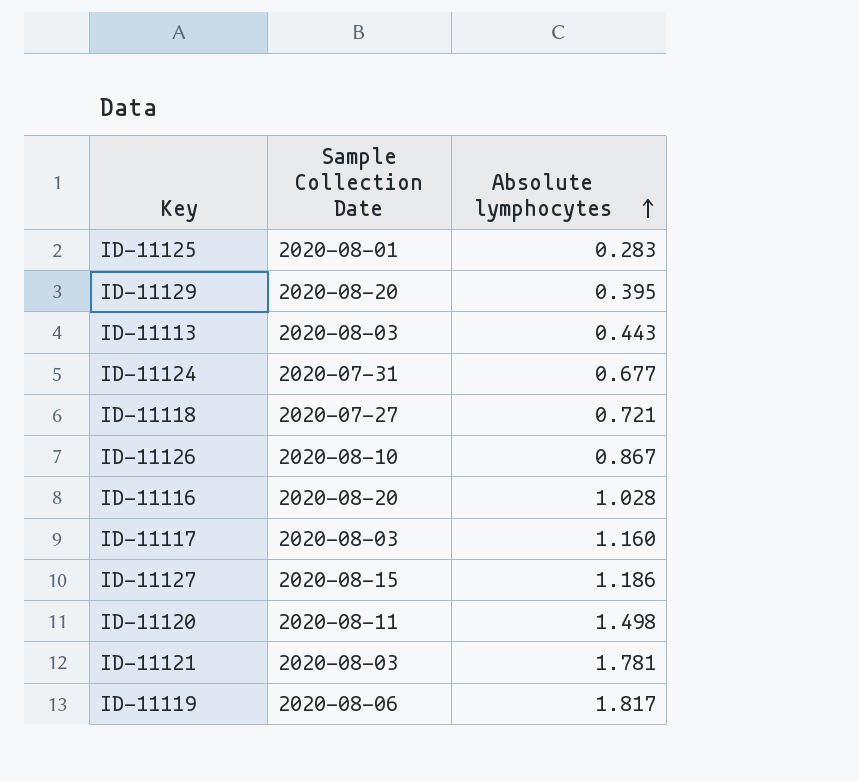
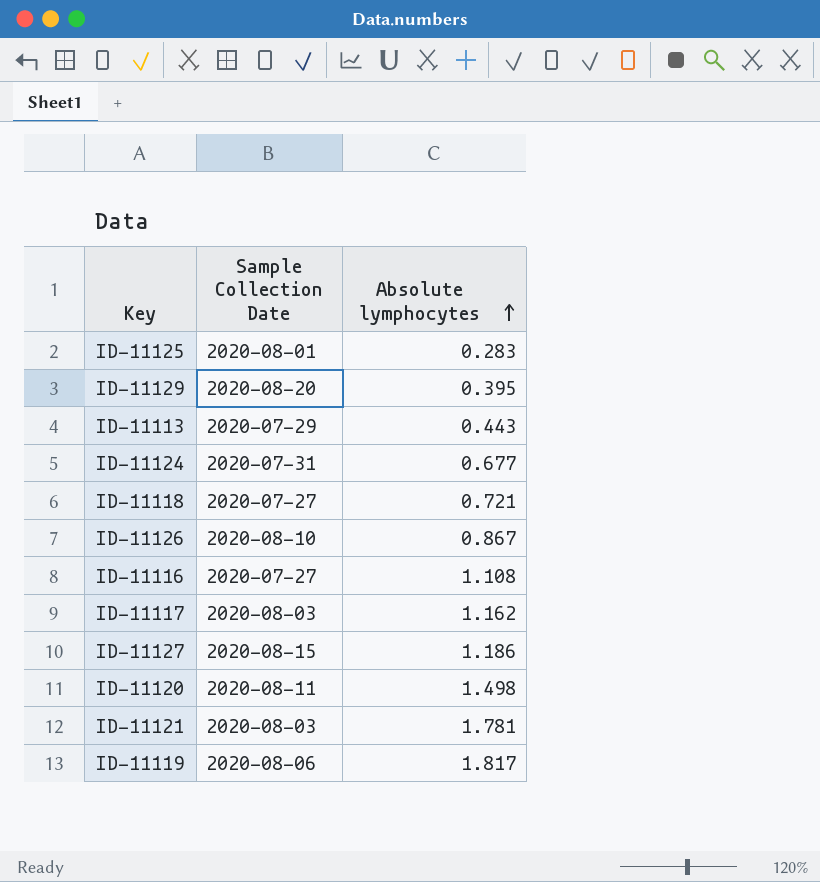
ID-11113 | Sample Collection Date: 2020-08-03 -> 2020-07-29
ID-11116 | Sample Collection Date: 2020-08-20 -> 2020-07-27
ID-11116 | Absolute lymphocytes: 1.028 -> 1.108
ID-11117 | Absolute lymphocytes: 1.160 -> 1.162

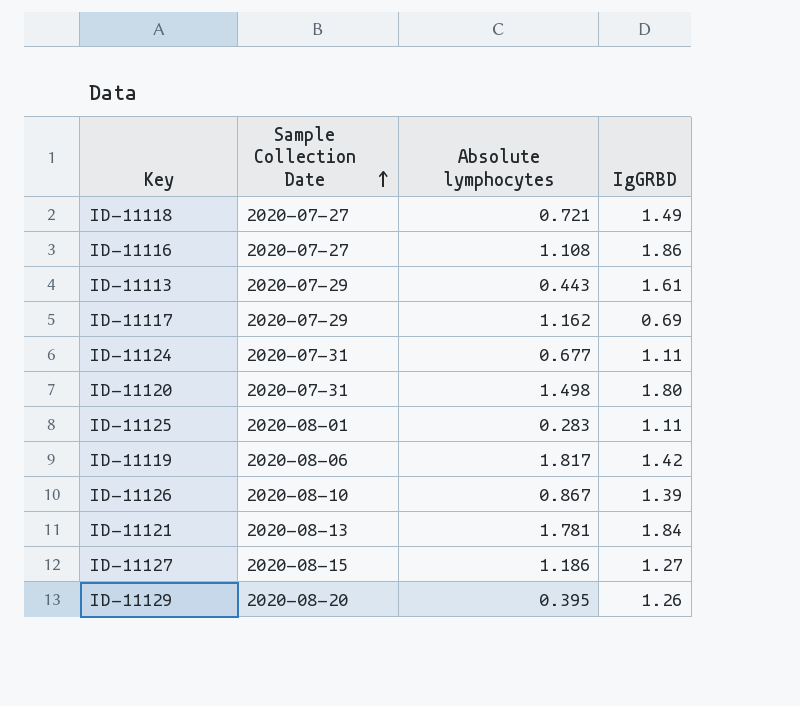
row order: Absolute lymphocytes ascending -> Sample Collection Date ascending
column IgGRBD | position: none -> 4
ID-11117 | Sample Collection Date: 2020-08-03 -> 2020-07-29
ID-11120 | Sample Collection Date: 2020-08-11 -> 2020-07-31
ID-11121 | Sample Collection Date: 2020-08-03 -> 2020-08-13

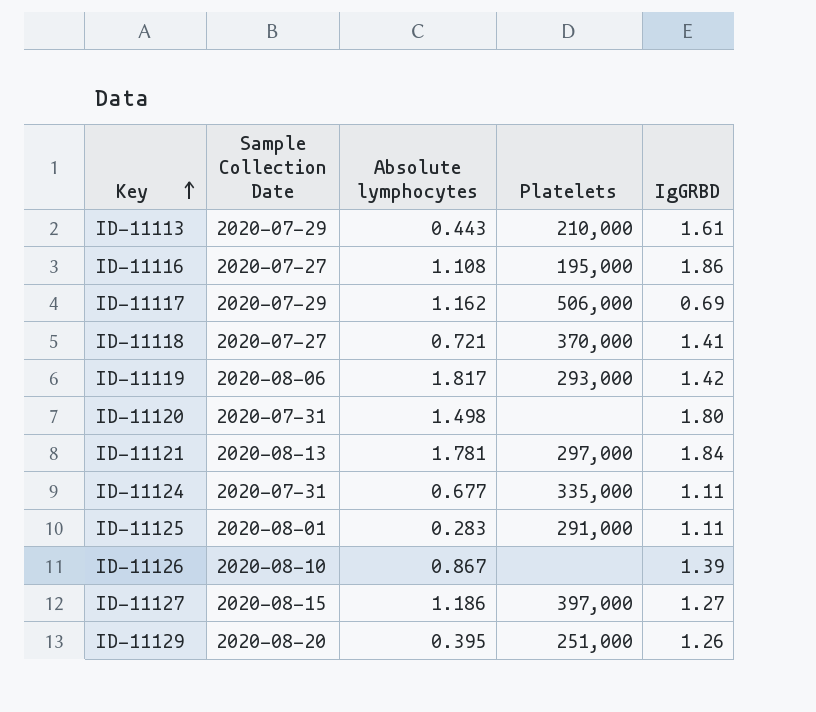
row order: Sample Collection Date ascending -> Key ascending
column Platelets | position: none -> 4
ID-11118 | IgGRBD: 1.49 -> 1.41

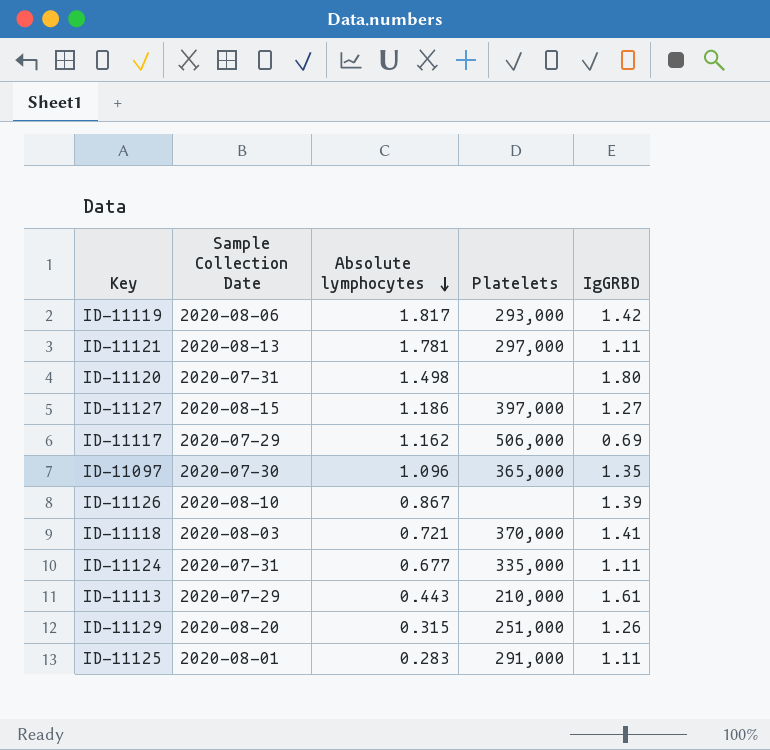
row order: Key ascending -> Absolute lymphocytes descending
row ID-11116: 2020-07-27 | 1.108 | 195,000 | 1.86 -> none
ID-11121 | IgGRBD: 1.84 -> 1.11
row ID-11097: none -> 2020-07-30 | 1.096 | 365,000 | 1.35
ID-11118 | Sample Collection Date: 2020-07-27 -> 2020-08-03
ID-11129 | Absolute lymphocytes: 0.395 -> 0.315

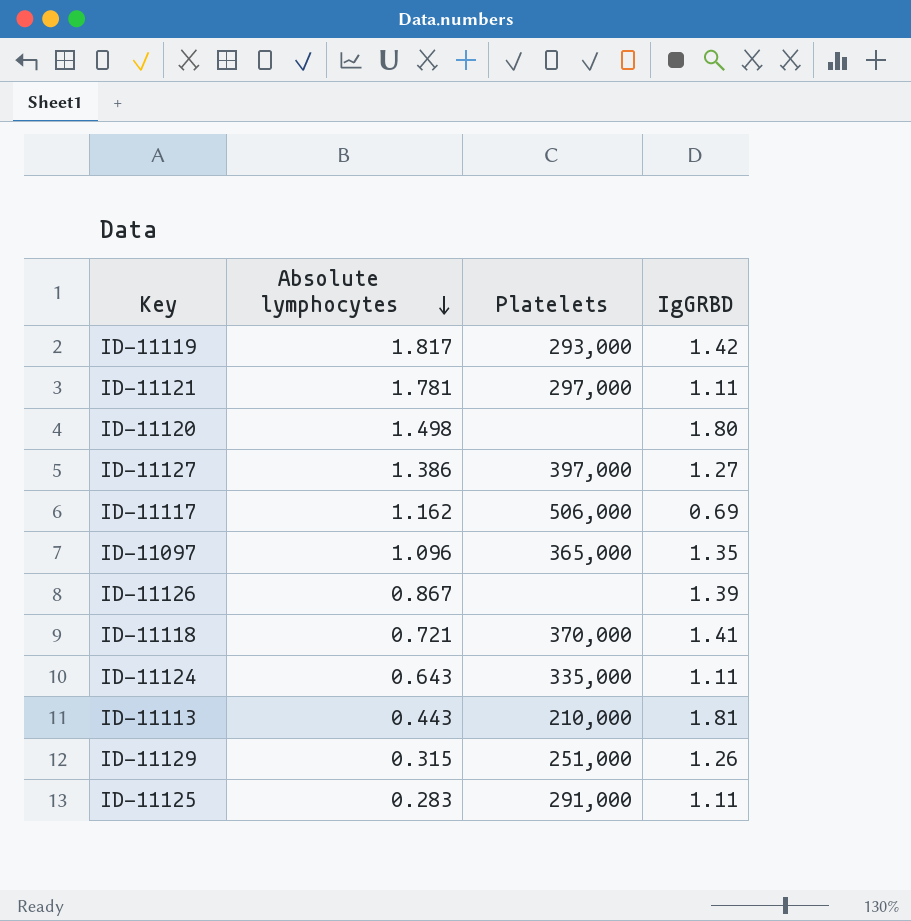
column Sample Collection Date | position: 2 -> none
ID-11127 | Absolute lymphocytes: 1.186 -> 1.386
ID-11124 | Absolute lymphocytes: 0.677 -> 0.643
ID-11113 | IgGRBD: 1.61 -> 1.81

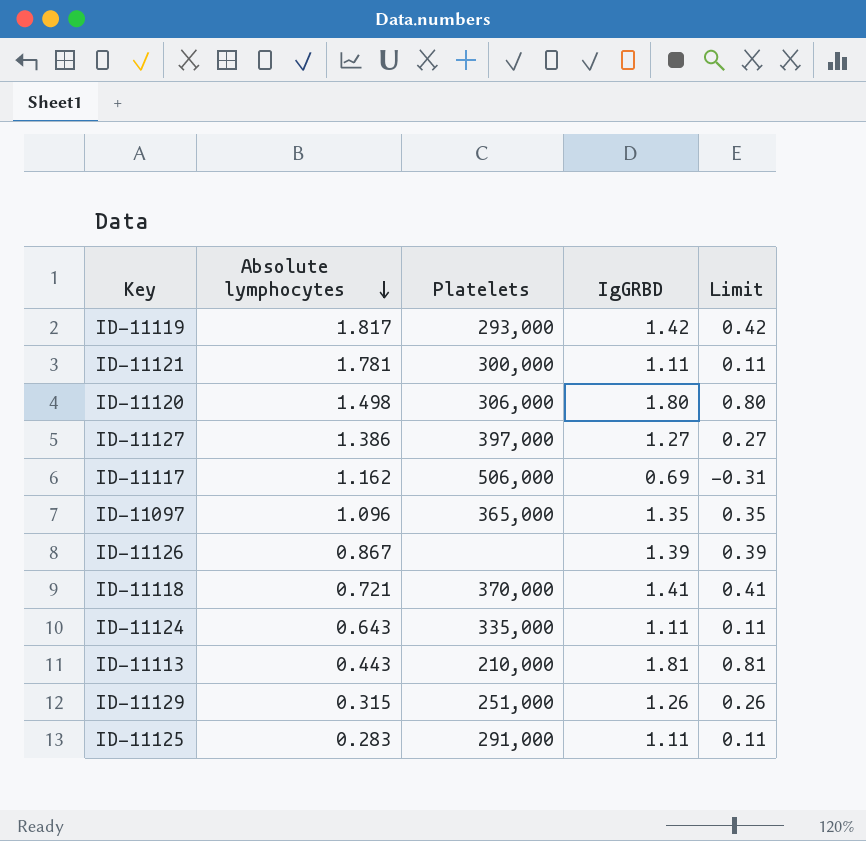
column Limit | formula: none -> [IgGRBD] - 1
ID-11121 | Platelets: 297,000 -> 300,000
ID-11120 | Platelets: none -> 306,000

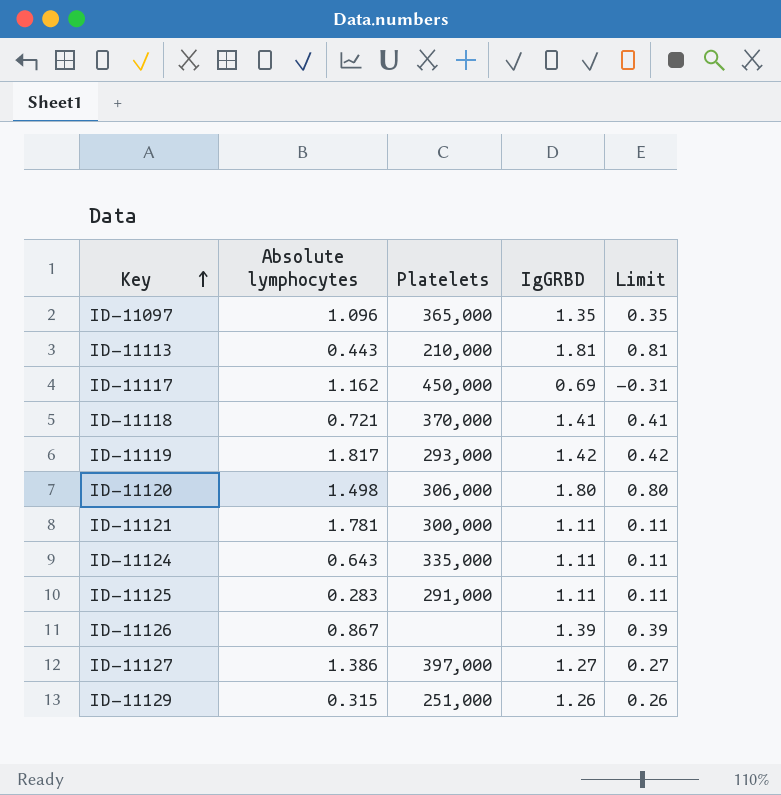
row order: Absolute lymphocytes descending -> Key ascending
ID-11117 | Platelets: 506,000 -> 450,000

